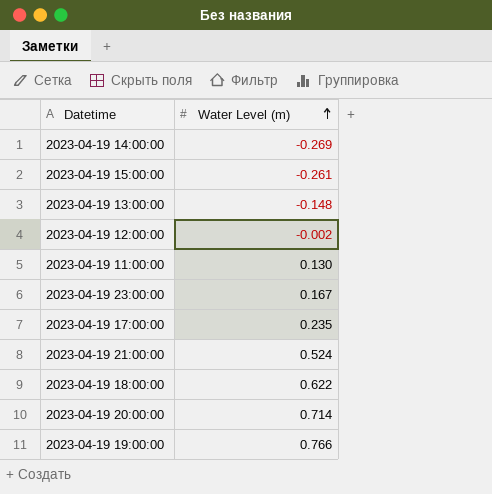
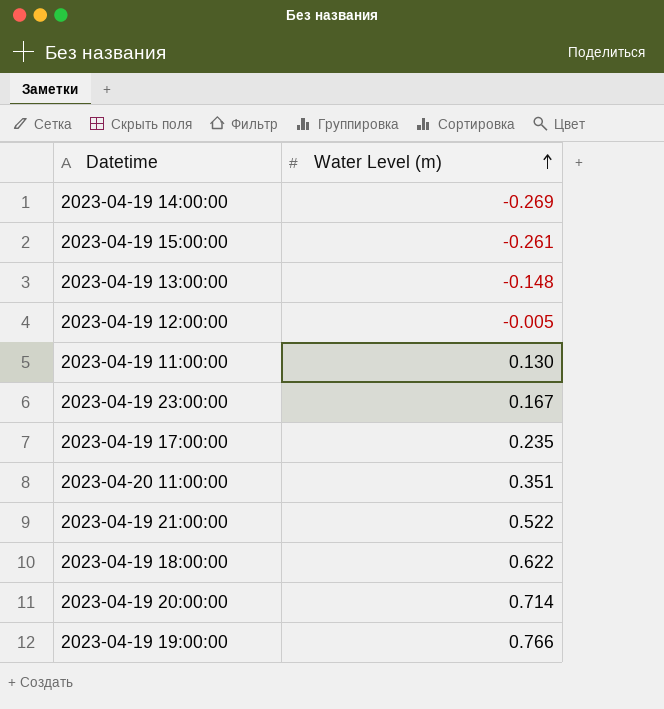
2023-04-19 12:00:00 | Water Level (m): -0.002 -> -0.005
row 2023-04-20 11:00:00: none -> 0.351
2023-04-19 21:00:00 | Water Level (m): 0.524 -> 0.522

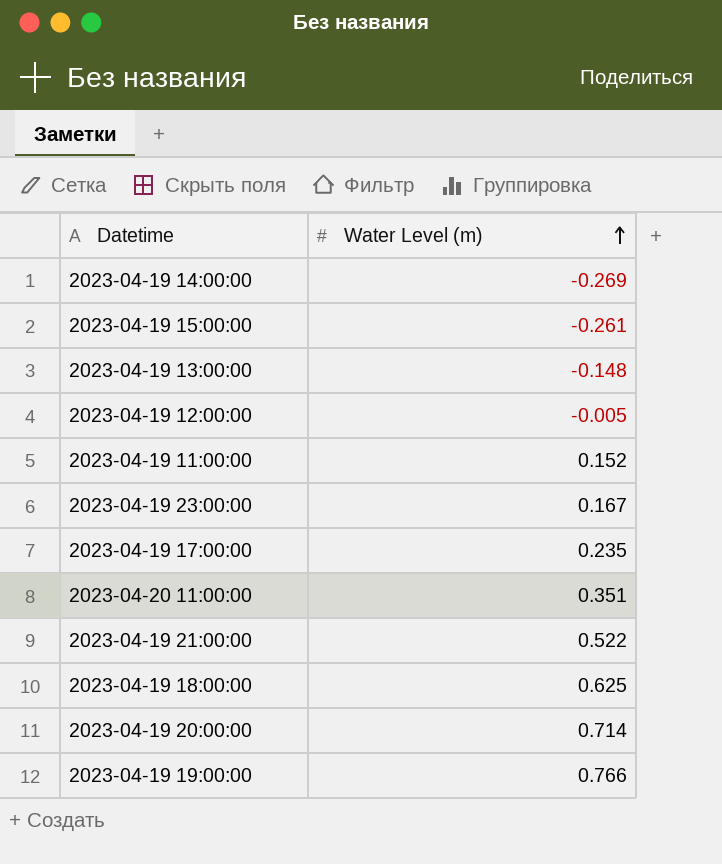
2023-04-19 11:00:00 | Water Level (m): 0.130 -> 0.152
2023-04-19 18:00:00 | Water Level (m): 0.622 -> 0.625

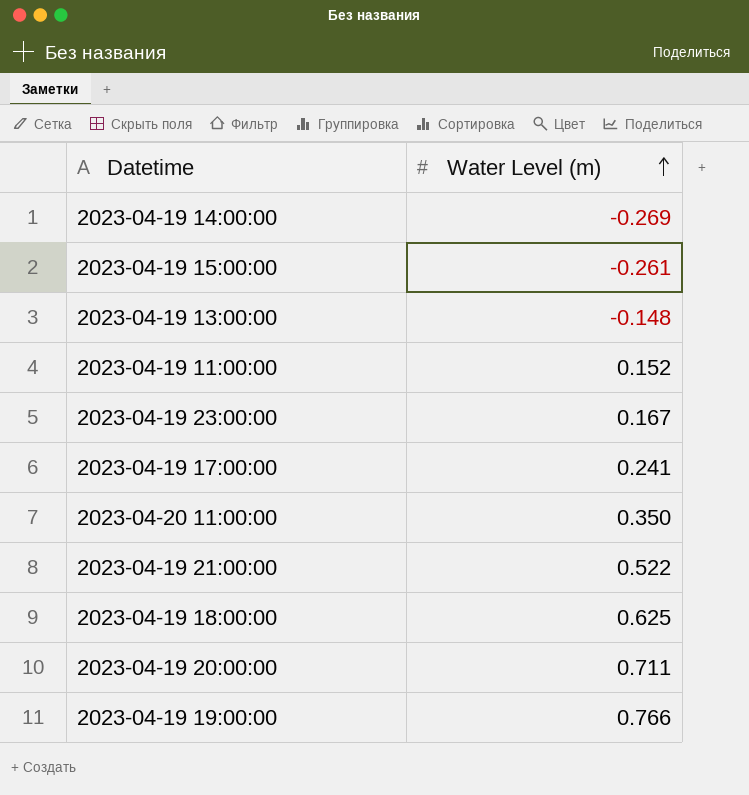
row 2023-04-19 12:00:00: -0.005 -> none
2023-04-19 17:00:00 | Water Level (m): 0.235 -> 0.241
2023-04-20 11:00:00 | Water Level (m): 0.351 -> 0.350
2023-04-19 20:00:00 | Water Level (m): 0.714 -> 0.711

